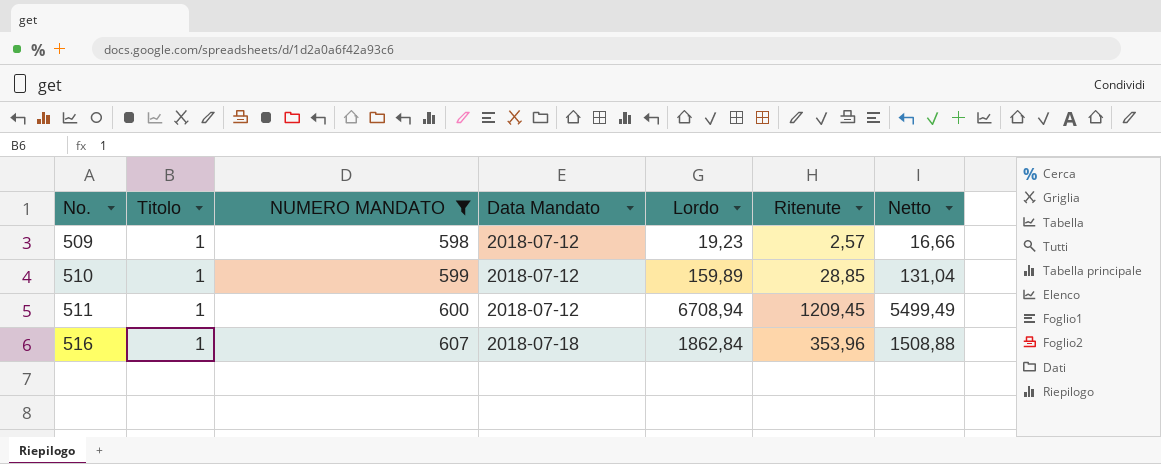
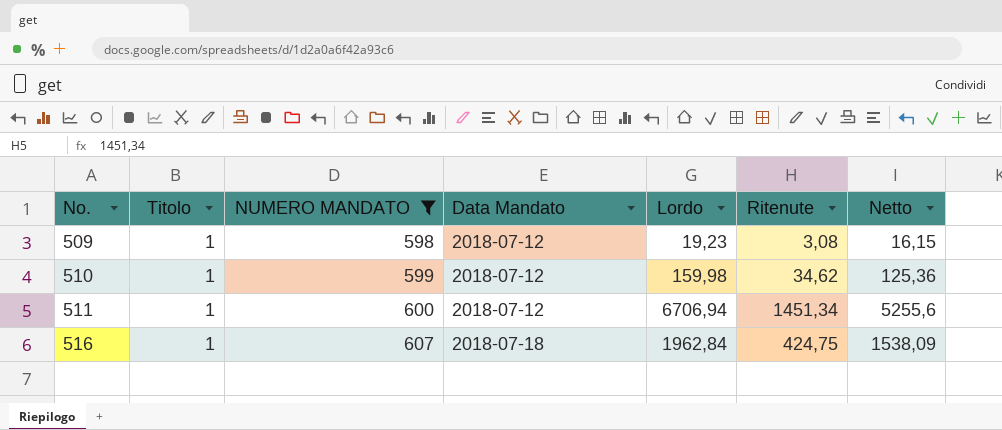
509 | Ritenute: 2,57 -> 3,08
509 | Netto: 16,66 -> 16,15
510 | Lordo: 159,89 -> 159,98
510 | Ritenute: 28,85 -> 34,62
510 | Netto: 131,04 -> 125,36
511 | Lordo: 6708,94 -> 6706,94
511 | Ritenute: 1209,45 -> 1451,34
511 | Netto: 5499,49 -> 5255,6
516 | Lordo: 1862,84 -> 1962,84
516 | Ritenute: 353,96 -> 424,75
516 | Netto: 1508,88 -> 1538,09

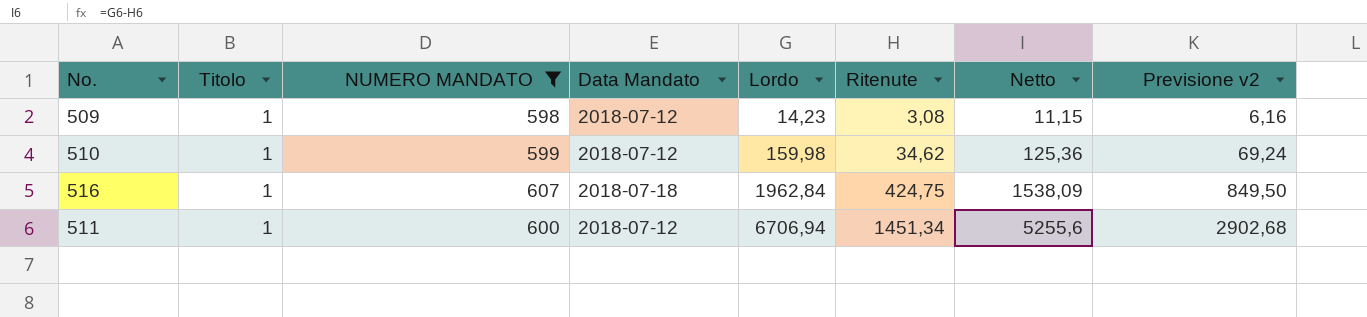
row order: No. ascending -> Lordo ascending
column Previsione v2 | formula: none -> [Ritenute] * 2
509 | Lordo: 19,23 -> 14,23
509 | Netto: 16,15 -> 11,15

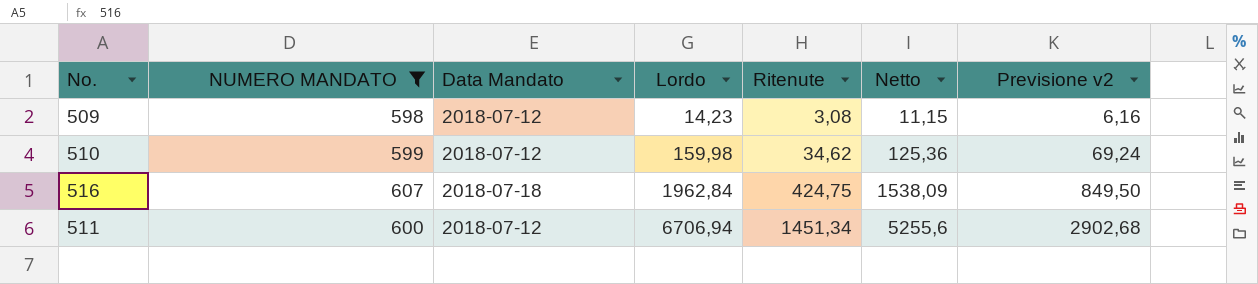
column Titolo | position: 2 -> none

